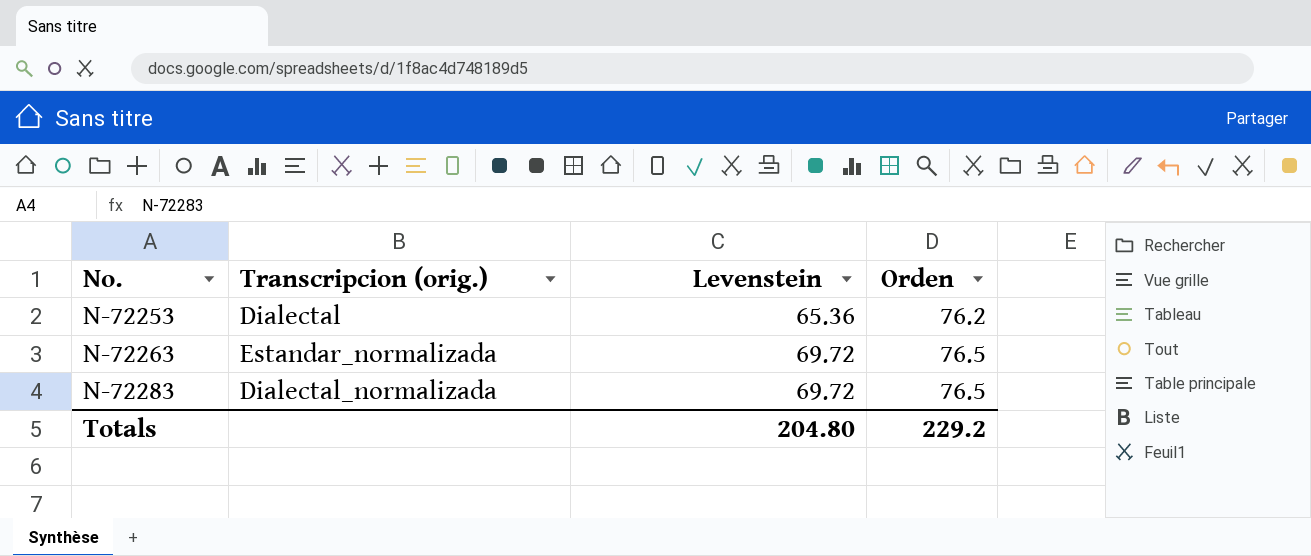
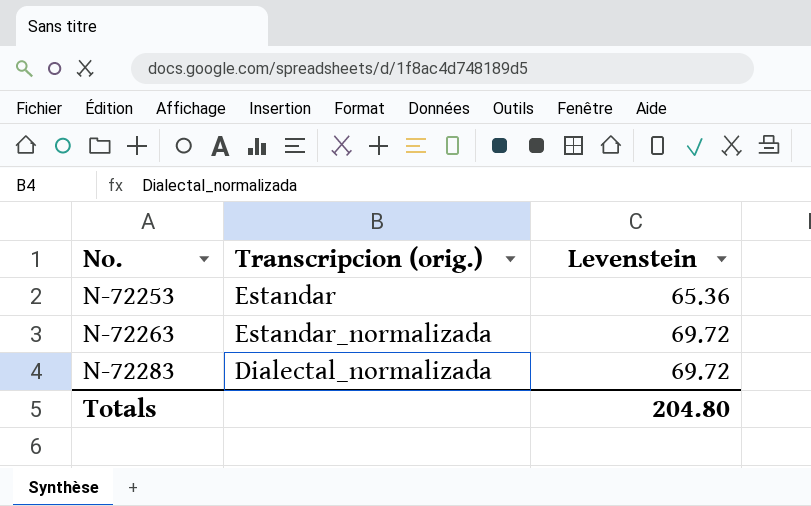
column Orden | position: 4 -> none
N-72253 | Transcripcion (orig.): Dialectal -> Estandar

